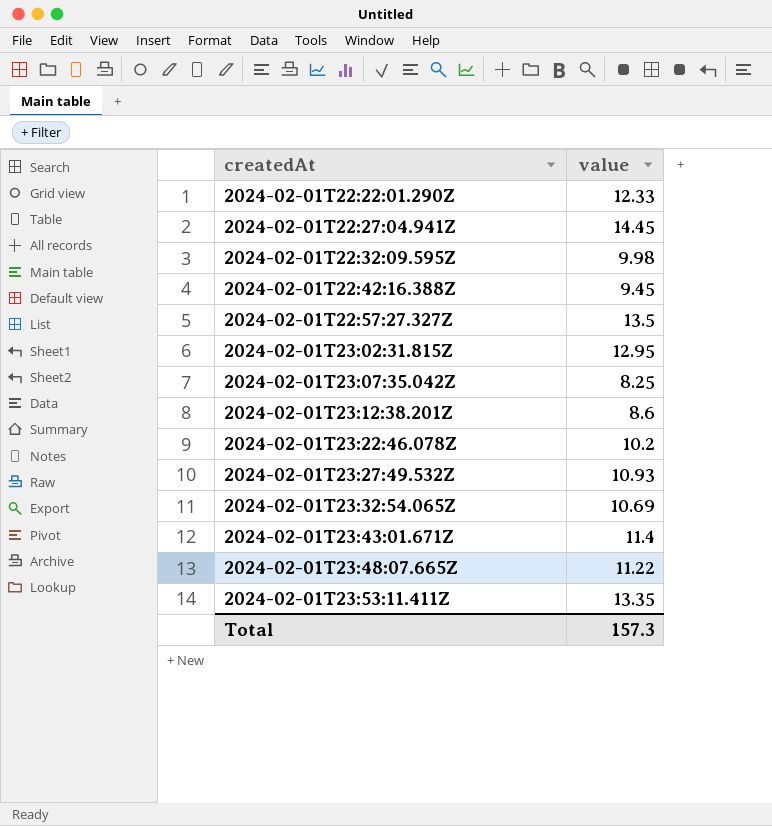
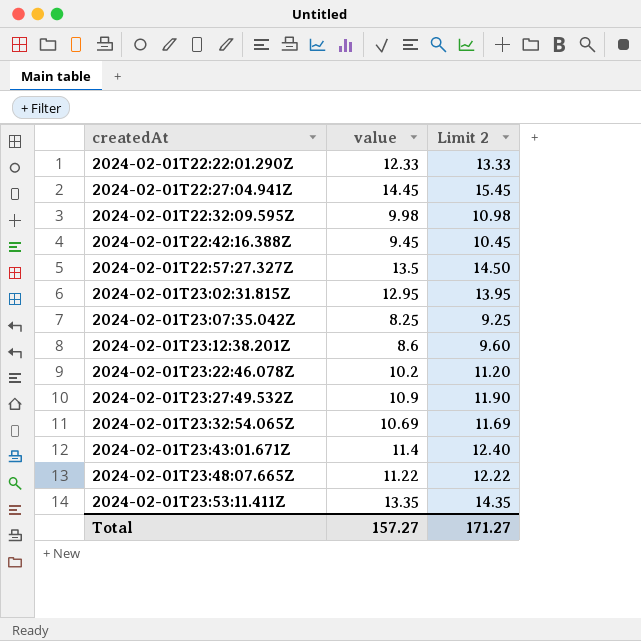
column Limit 2 | formula: none -> [value] + 1
2024-02-01T23:27:49.532Z | value: 10.93 -> 10.9
Total | value: 157.3 -> 157.27

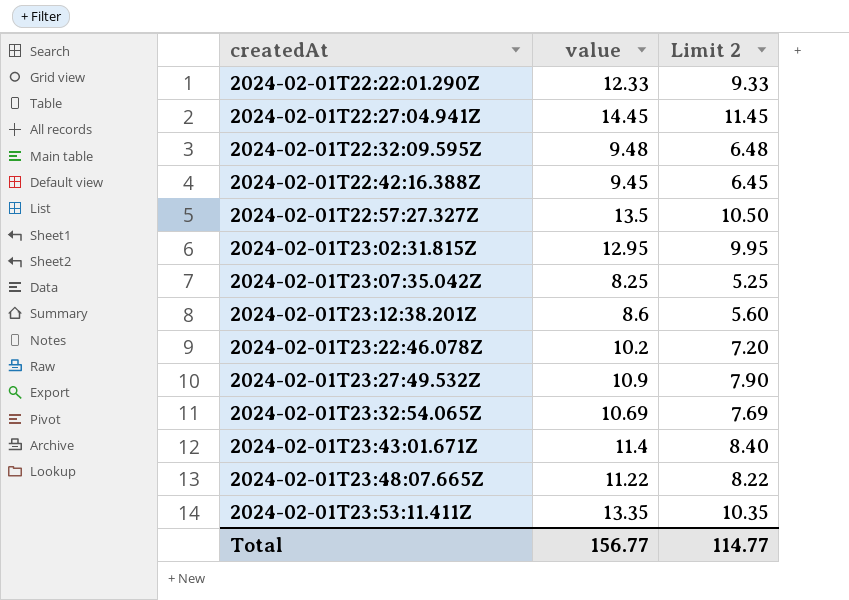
column Limit 2 | formula: [value] + 1 -> [value] - 3
2024-02-01T22:32:09.595Z | value: 9.98 -> 9.48
Total | value: 157.27 -> 156.77
Total | Limit 2: 171.27 -> 114.77

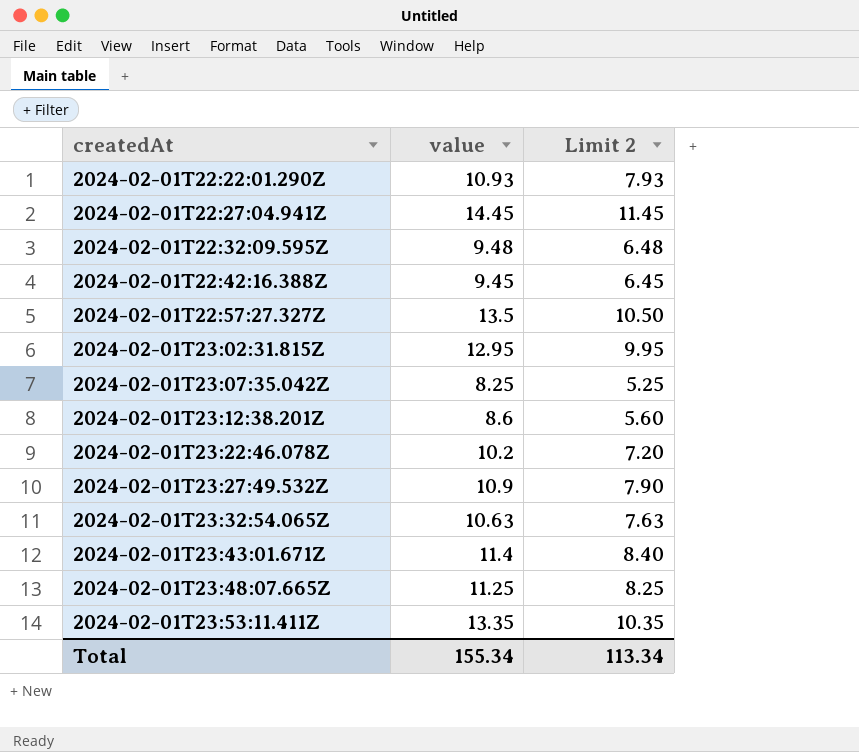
2024-02-01T22:22:01.290Z | value: 12.33 -> 10.93
2024-02-01T22:22:01.290Z | Limit 2: 9.33 -> 7.93
2024-02-01T23:32:54.065Z | value: 10.69 -> 10.63
2024-02-01T23:32:54.065Z | Limit 2: 7.69 -> 7.63
2024-02-01T23:48:07.665Z | value: 11.22 -> 11.25
2024-02-01T23:48:07.665Z | Limit 2: 8.22 -> 8.25
Total | value: 156.77 -> 155.34
Total | Limit 2: 114.77 -> 113.34

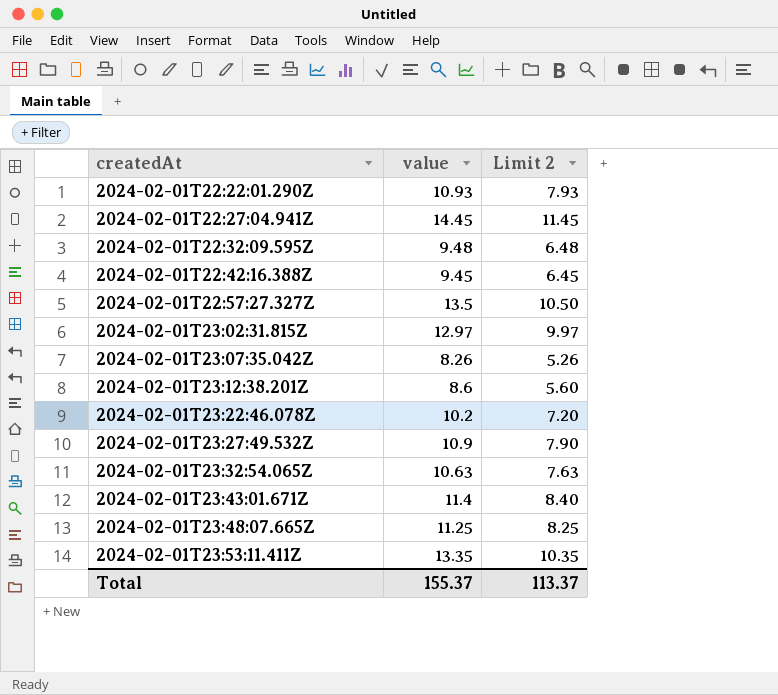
2024-02-01T23:02:31.815Z | value: 12.95 -> 12.97
2024-02-01T23:02:31.815Z | Limit 2: 9.95 -> 9.97
2024-02-01T23:07:35.042Z | value: 8.25 -> 8.26
2024-02-01T23:07:35.042Z | Limit 2: 5.25 -> 5.26
Total | value: 155.34 -> 155.37
Total | Limit 2: 113.34 -> 113.37

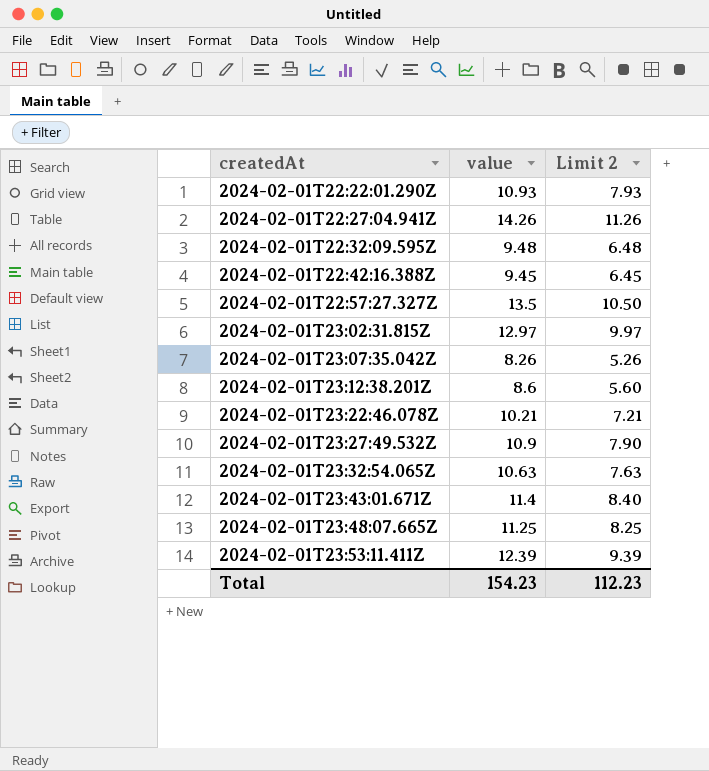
2024-02-01T22:27:04.941Z | value: 14.45 -> 14.26
2024-02-01T22:27:04.941Z | Limit 2: 11.45 -> 11.26
2024-02-01T23:22:46.078Z | value: 10.2 -> 10.21
2024-02-01T23:22:46.078Z | Limit 2: 7.20 -> 7.21
2024-02-01T23:53:11.411Z | value: 13.35 -> 12.39
2024-02-01T23:53:11.411Z | Limit 2: 10.35 -> 9.39
Total | value: 155.37 -> 154.23
Total | Limit 2: 113.37 -> 112.23

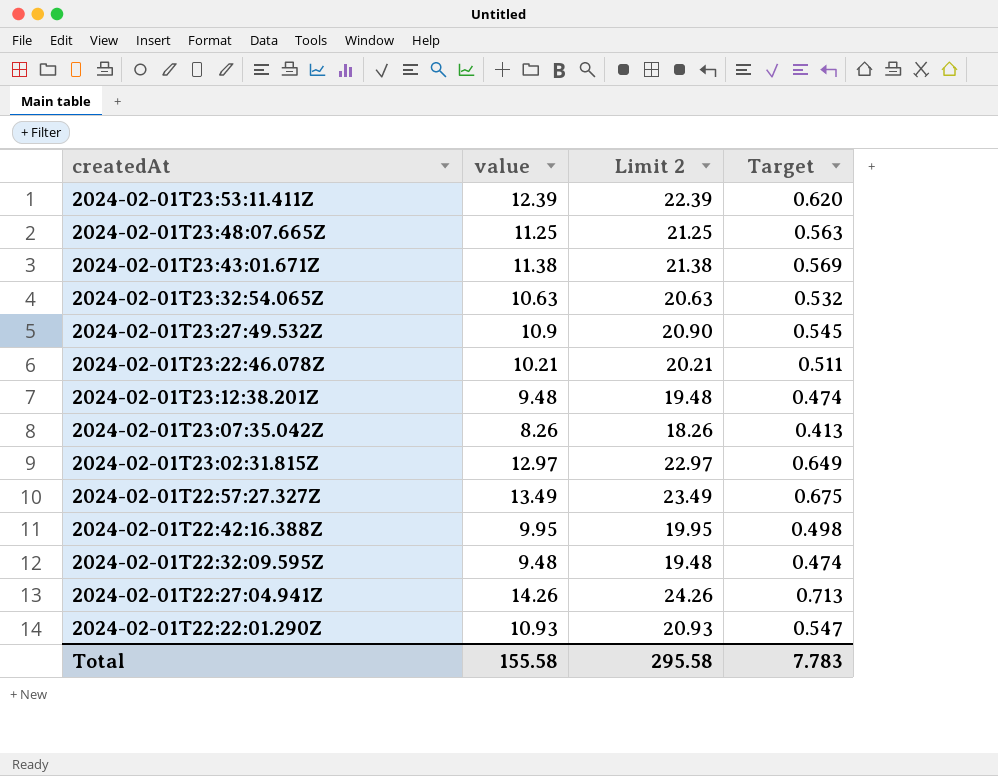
row order: createdAt ascending -> createdAt descending
column Limit 2 | formula: [value] - 3 -> [value] + 10
column Target | formula: none -> [value] * 0.05
2024-02-01T23:43:01.671Z | value: 11.4 -> 11.38
2024-02-01T23:12:38.201Z | value: 8.6 -> 9.48
2024-02-01T22:57:27.327Z | value: 13.5 -> 13.49
2024-02-01T22:42:16.388Z | value: 9.45 -> 9.95
Total | value: 154.23 -> 155.58
Total | Limit 2: 112.23 -> 295.58

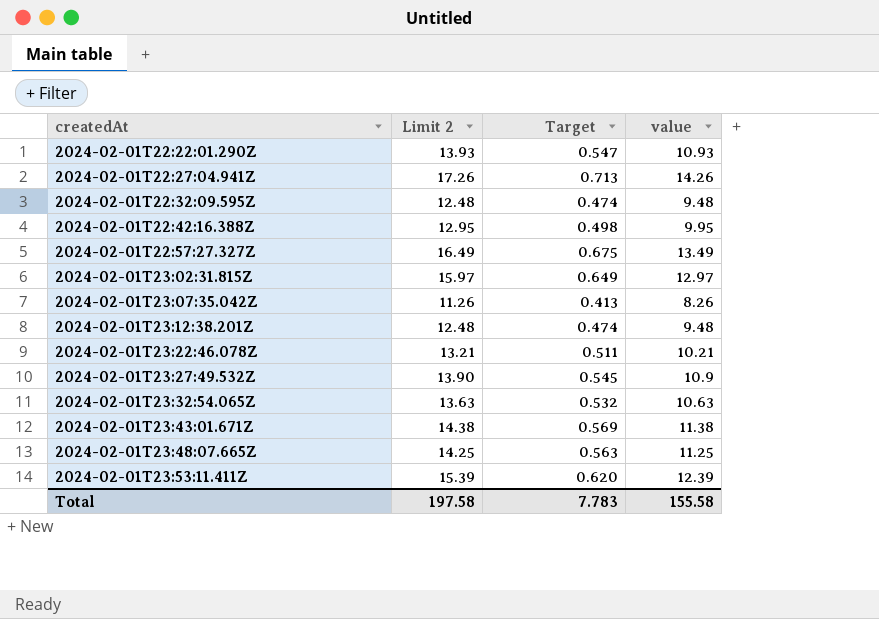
row order: createdAt descending -> createdAt ascending
column Limit 2 | formula: [value] + 10 -> [value] + 3
column value | position: 2 -> 4
Total | Limit 2: 295.58 -> 197.58

